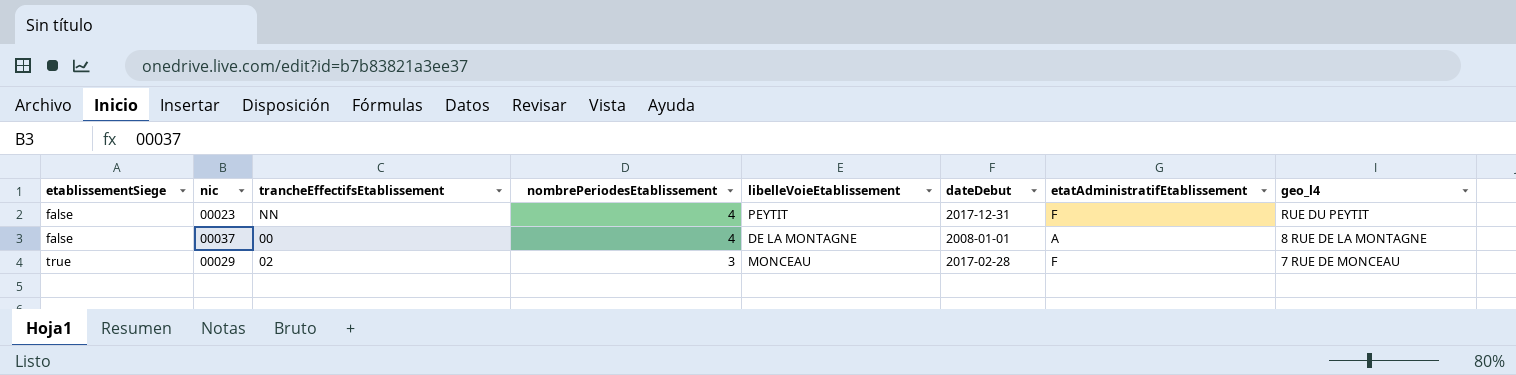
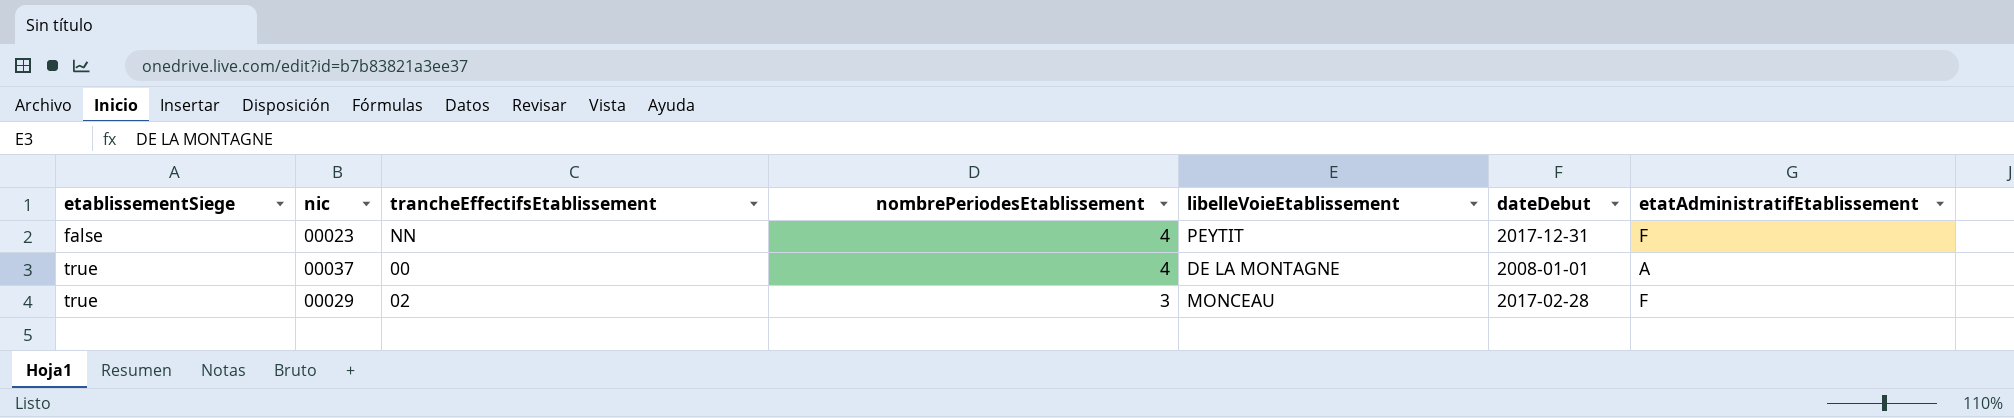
column geo_l4 | position: 8 -> none
00037 | etablissementSiege: false -> true

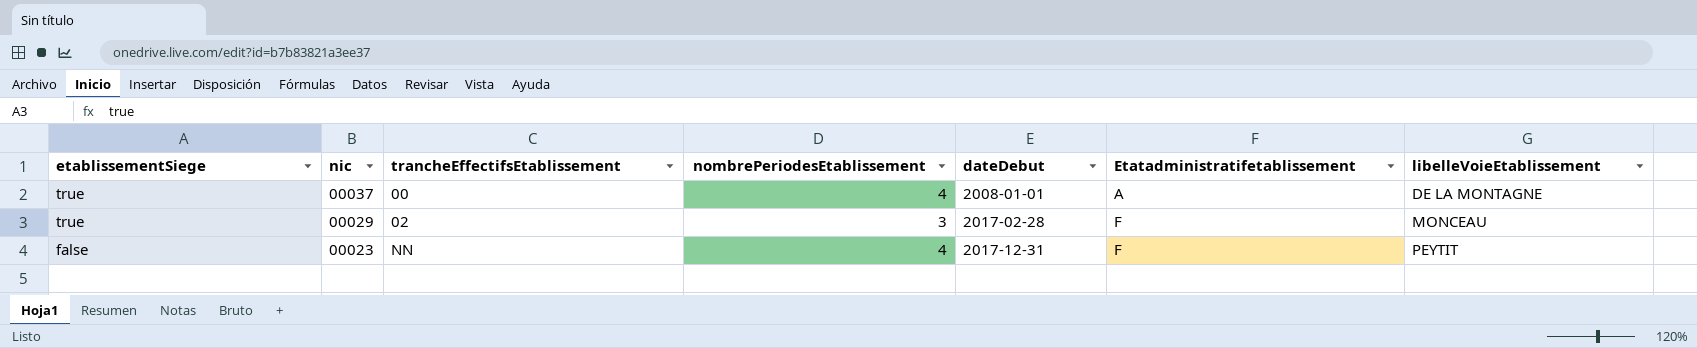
row order: etablissementSiege ascending -> etablissementSiege descending
column name: etatAdministratifEtablissement -> Etatadministratifetablissement
column libelleVoieEtablissement | position: 5 -> 7

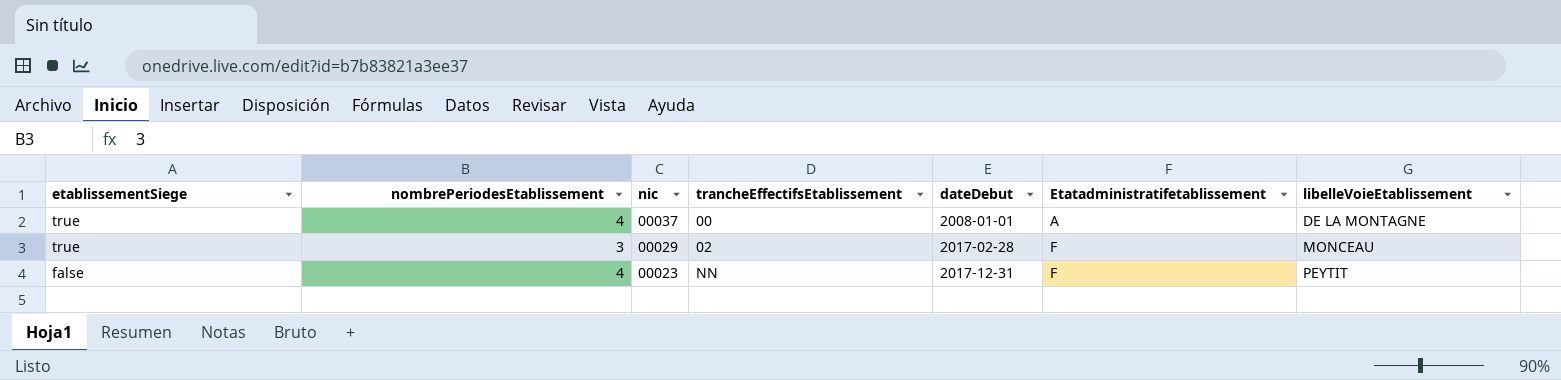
column nombrePeriodesEtablissement | position: 4 -> 2

